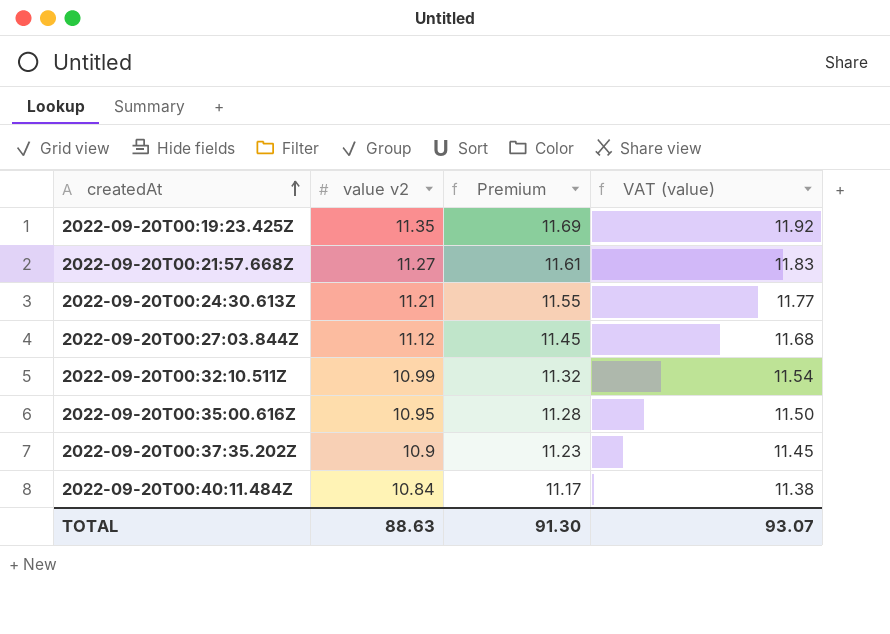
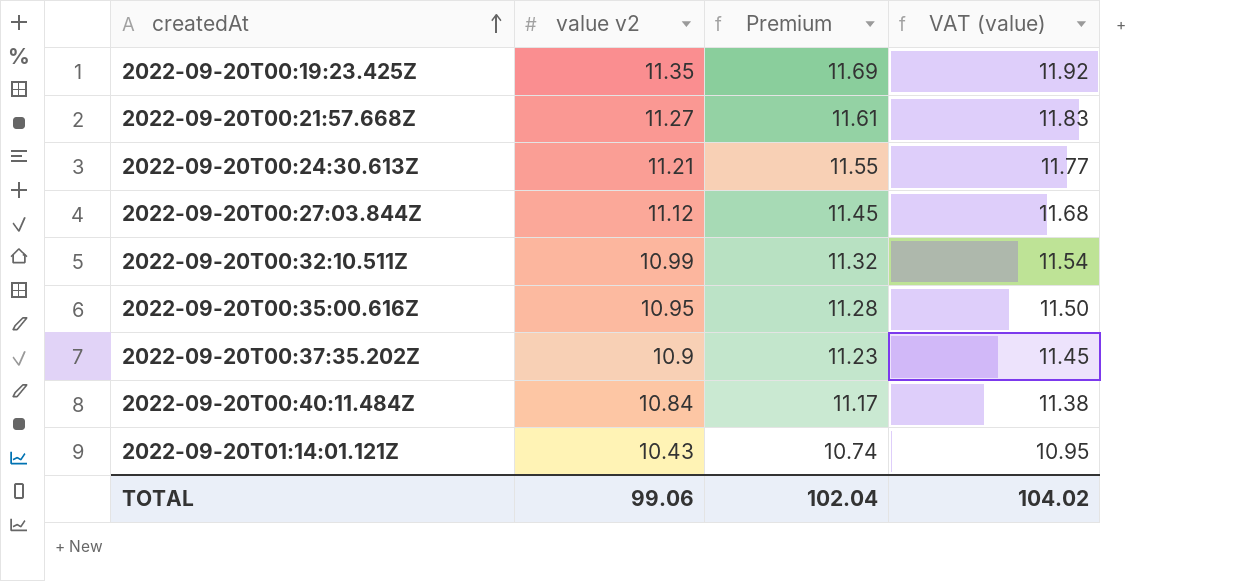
row 2022-09-20T01:14:01.121Z: none -> 10.43 | 10.74 | 10.95
TOTAL | value v2: 88.63 -> 99.06
TOTAL | Premium: 91.30 -> 102.04
TOTAL | VAT (value): 93.07 -> 104.02

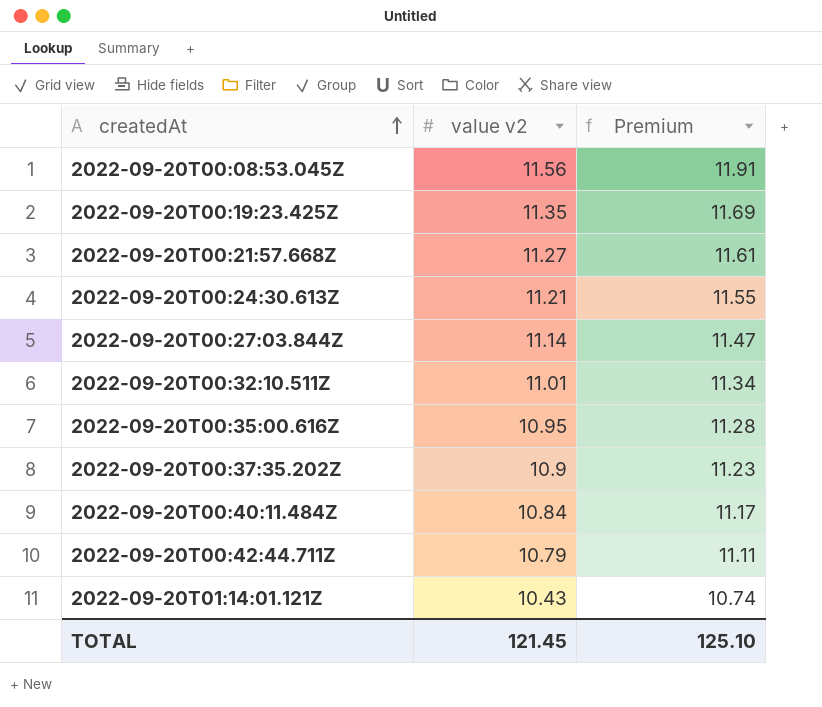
column VAT (value) | formula: [value v2] * 1.05 -> none
row 2022-09-20T00:08:53.045Z: none -> 11.56 | 11.91
2022-09-20T00:27:03.844Z | value v2: 11.12 -> 11.14
2022-09-20T00:27:03.844Z | Premium: 11.45 -> 11.47
2022-09-20T00:32:10.511Z | value v2: 10.99 -> 11.01
2022-09-20T00:32:10.511Z | Premium: 11.32 -> 11.34
row 2022-09-20T00:42:44.711Z: none -> 10.79 | 11.11
TOTAL | value v2: 99.06 -> 121.45
TOTAL | Premium: 102.04 -> 125.10

